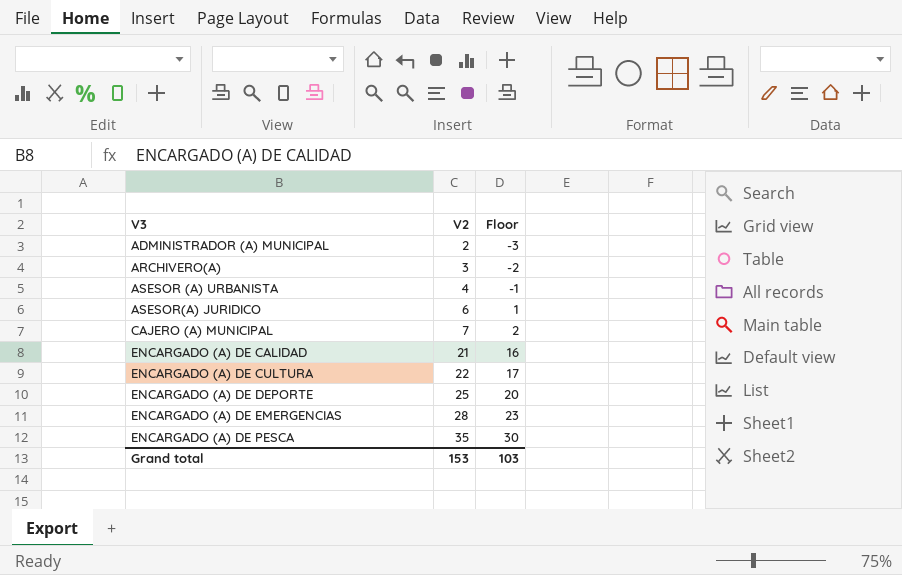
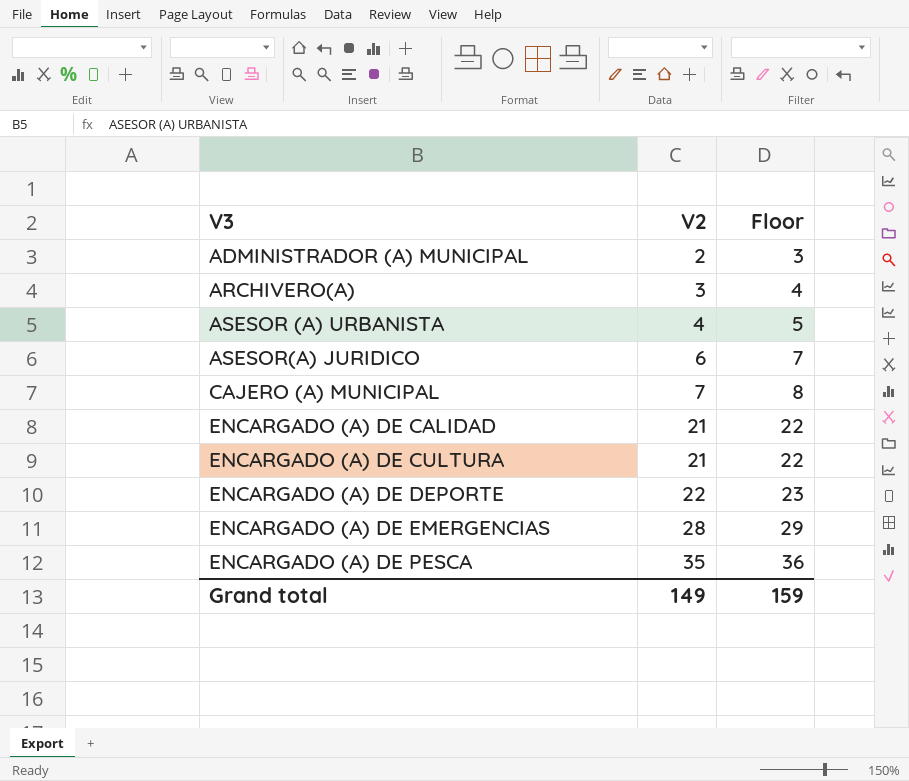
column Floor | formula: [V2] - 5 -> [V2] + 1
ENCARGADO (A) DE CULTURA | V2: 22 -> 21
ENCARGADO (A) DE DEPORTE | V2: 25 -> 22
Grand total | V2: 153 -> 149
Grand total | Floor: 103 -> 159

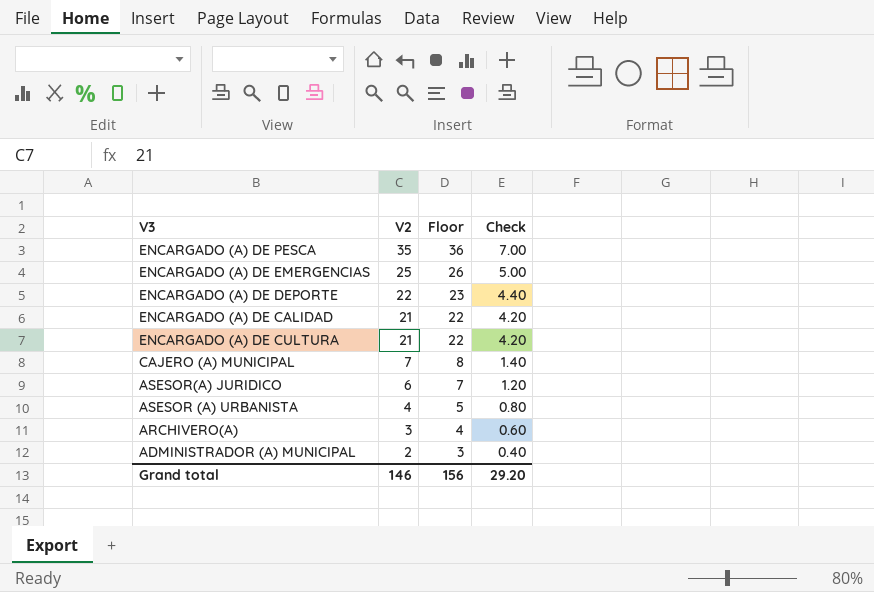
row order: V3 ascending -> V2 descending
column Check | formula: none -> [V2] * 0.2
ENCARGADO (A) DE EMERGENCIAS | V2: 28 -> 25
ENCARGADO (A) DE EMERGENCIAS | Floor: 29 -> 26
Grand total | V2: 149 -> 146
Grand total | Floor: 159 -> 156

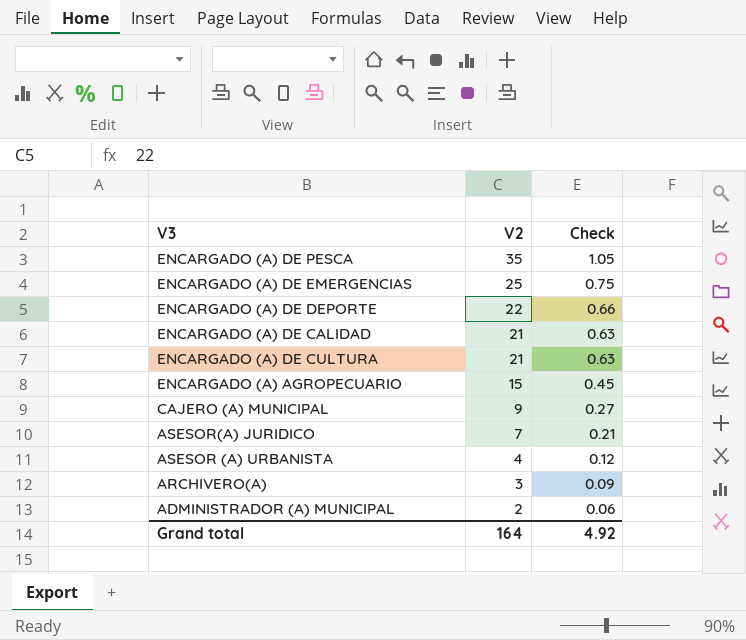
column Floor | formula: [V2] + 1 -> none
column Check | formula: [V2] * 0.2 -> [V2] * 0.03
row ENCARGADO (A) AGROPECUARIO: none -> 15 | 0.45
CAJERO (A) MUNICIPAL | V2: 7 -> 9
ASESOR(A) JURIDICO | V2: 6 -> 7
Grand total | V2: 146 -> 164
Grand total | Check: 29.20 -> 4.92

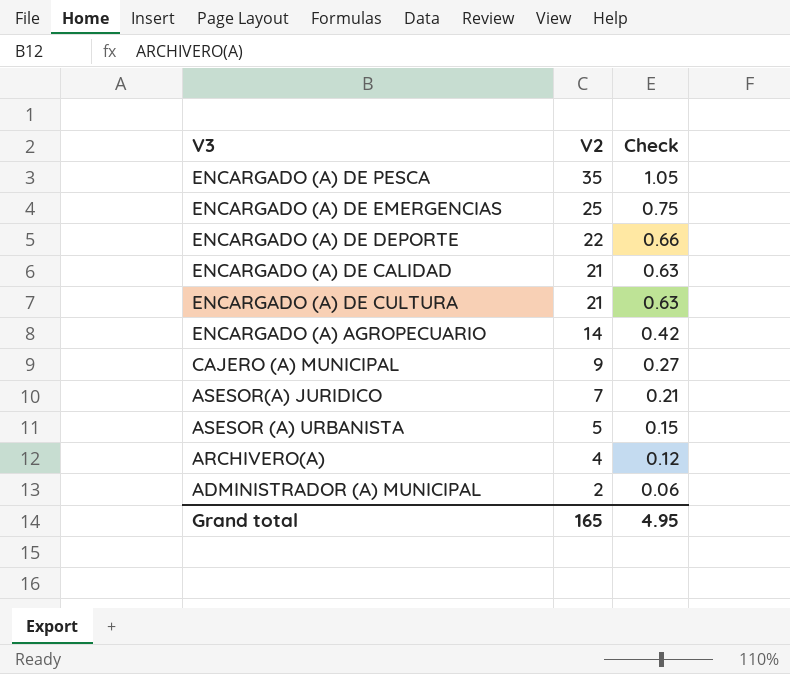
ENCARGADO (A) AGROPECUARIO | V2: 15 -> 14
ENCARGADO (A) AGROPECUARIO | Check: 0.45 -> 0.42
ASESOR (A) URBANISTA | V2: 4 -> 5
ASESOR (A) URBANISTA | Check: 0.12 -> 0.15
ARCHIVERO(A) | V2: 3 -> 4
ARCHIVERO(A) | Check: 0.09 -> 0.12
Grand total | V2: 164 -> 165
Grand total | Check: 4.92 -> 4.95

